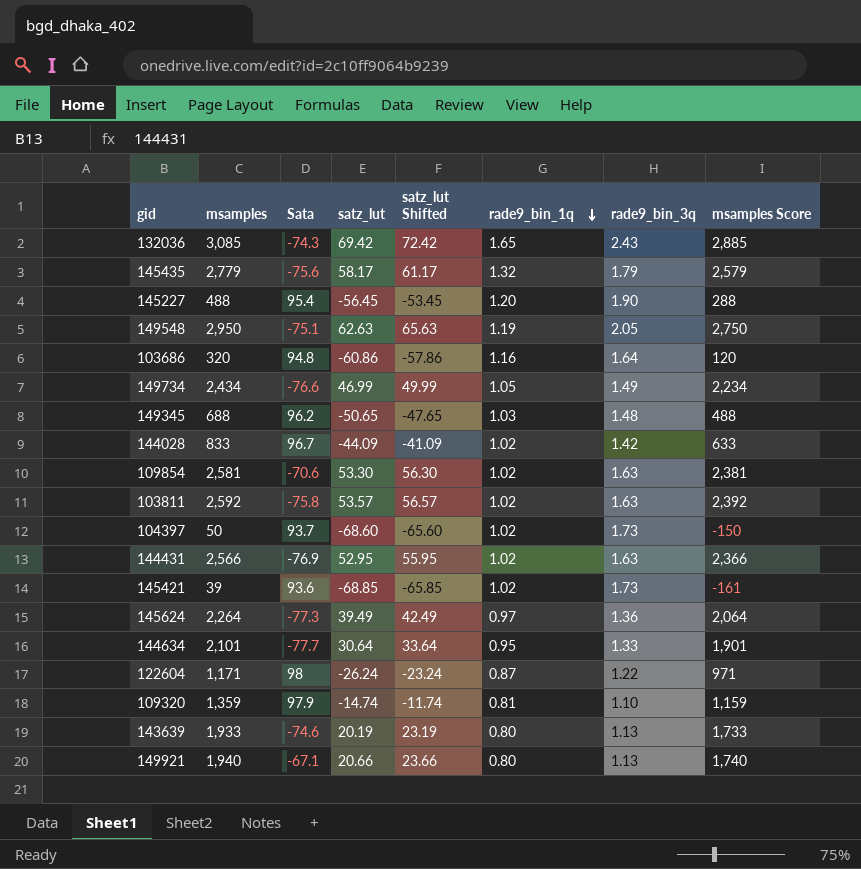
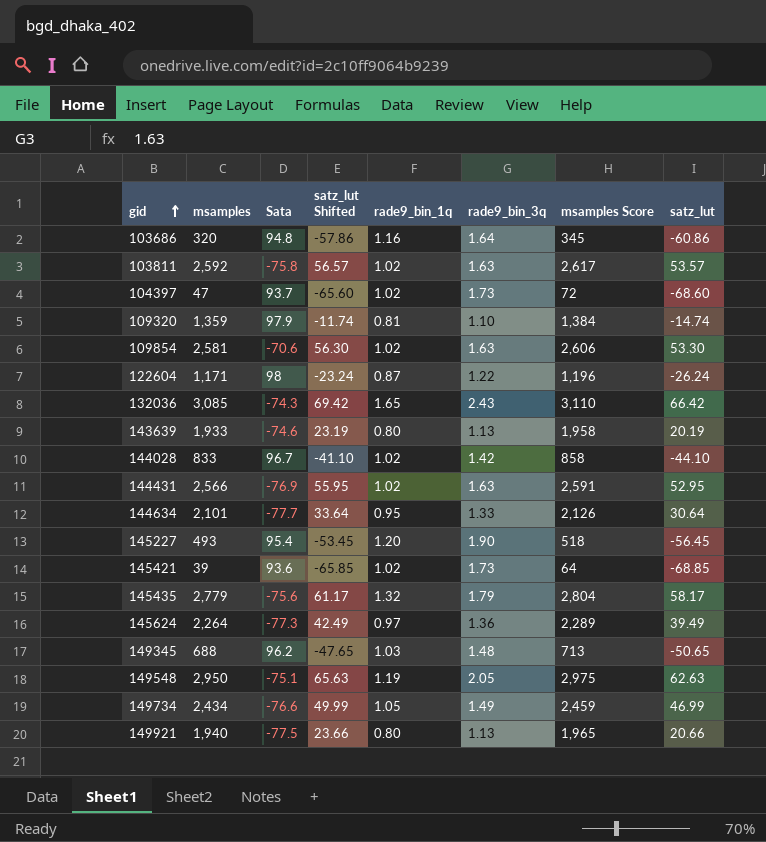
row order: rade9_bin_1q descending -> gid ascending
column msamples Score | formula: [msamples] - 200 -> [msamples] + 25
column satz_lut | position: 4 -> 8
104397 | msamples: 50 -> 47
132036 | satz_lut Shifted: 72.42 -> 69.42
132036 | satz_lut: 69.42 -> 66.42
144028 | satz_lut Shifted: -41.09 -> -41.10
144028 | satz_lut: -44.09 -> -44.10
145227 | msamples: 488 -> 493
149921 | Sata: -67.1 -> -77.5

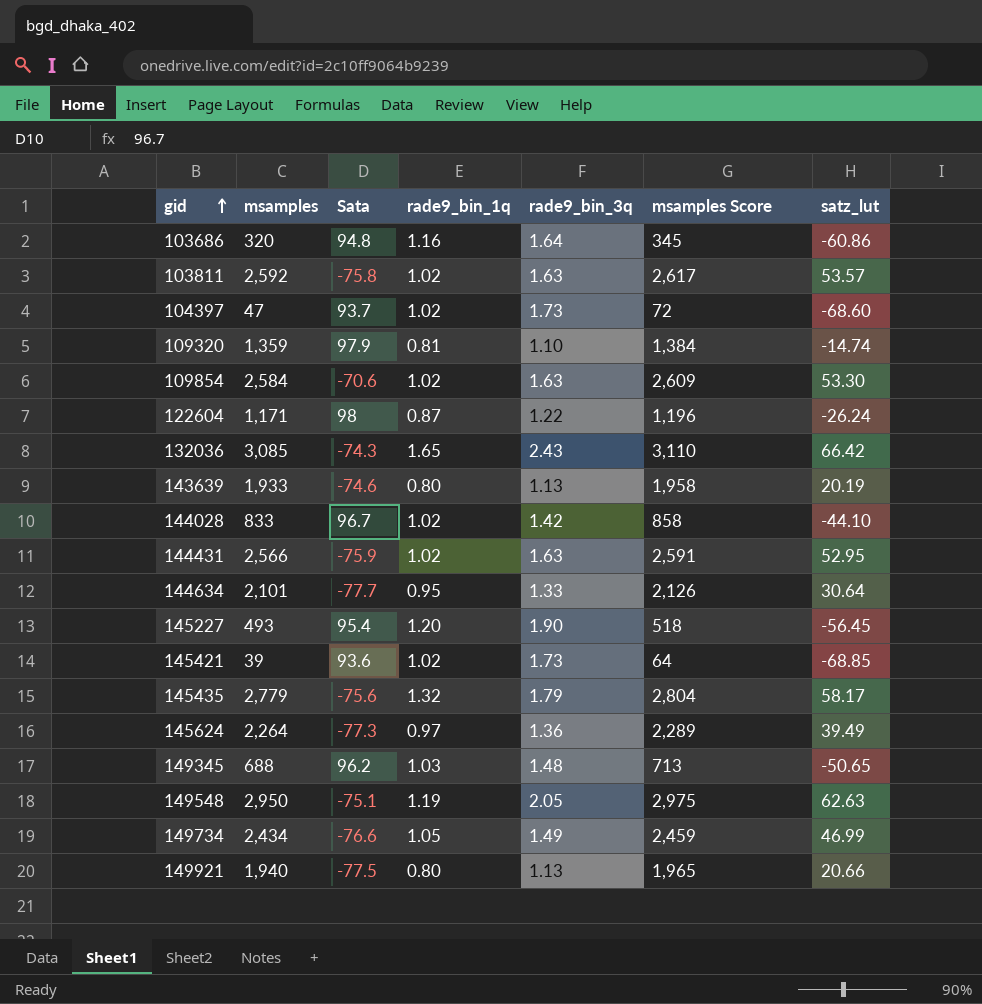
column satz_lut Shifted | formula: [satz_lut] + 3 -> none
109854 | msamples: 2,581 -> 2,584
109854 | msamples Score: 2,606 -> 2,609
144431 | Sata: -76.9 -> -75.9

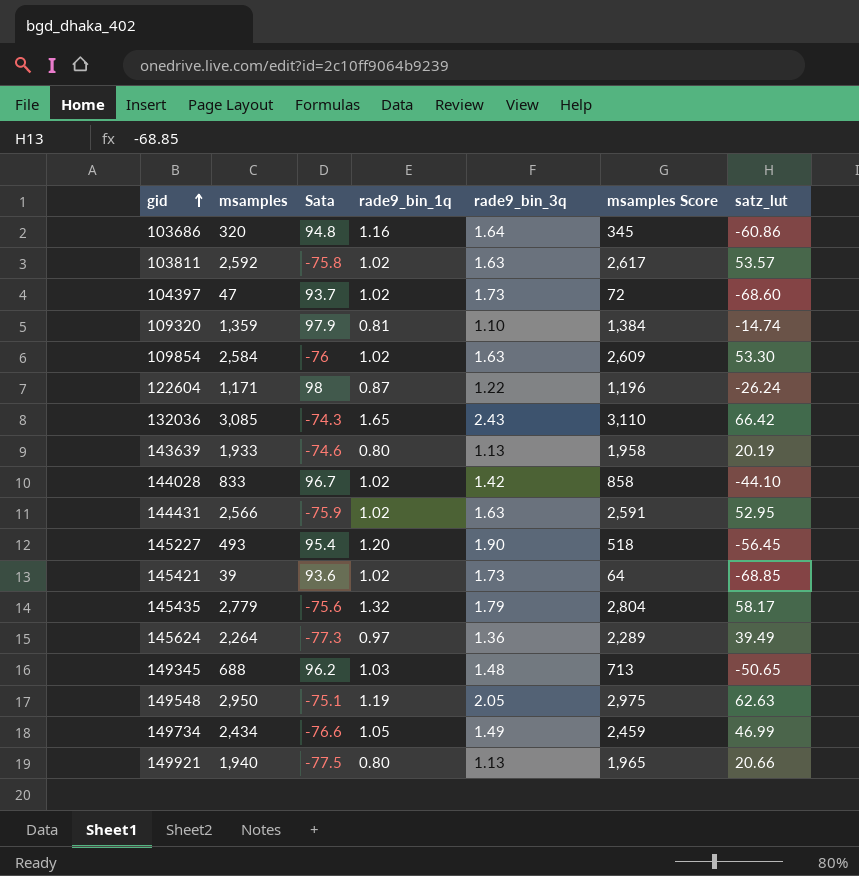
row 144634: 2,101 | -77.7 | 0.95 | 1.33 | 2,126 | 30.64 -> none
109854 | Sata: -70.6 -> -76

